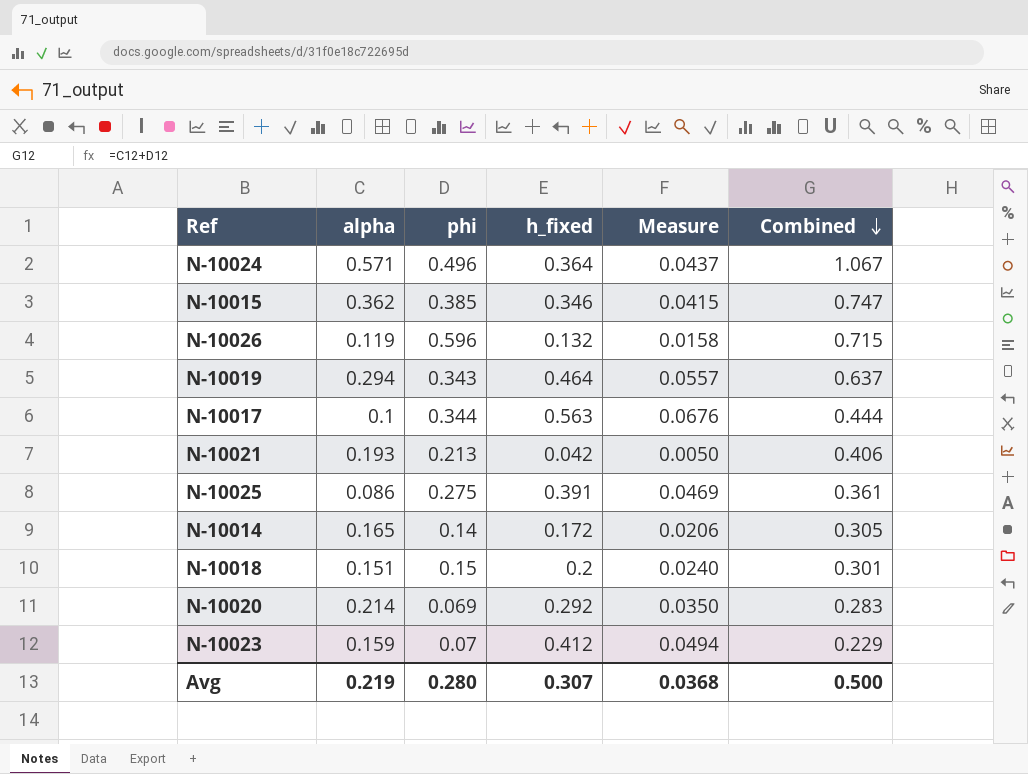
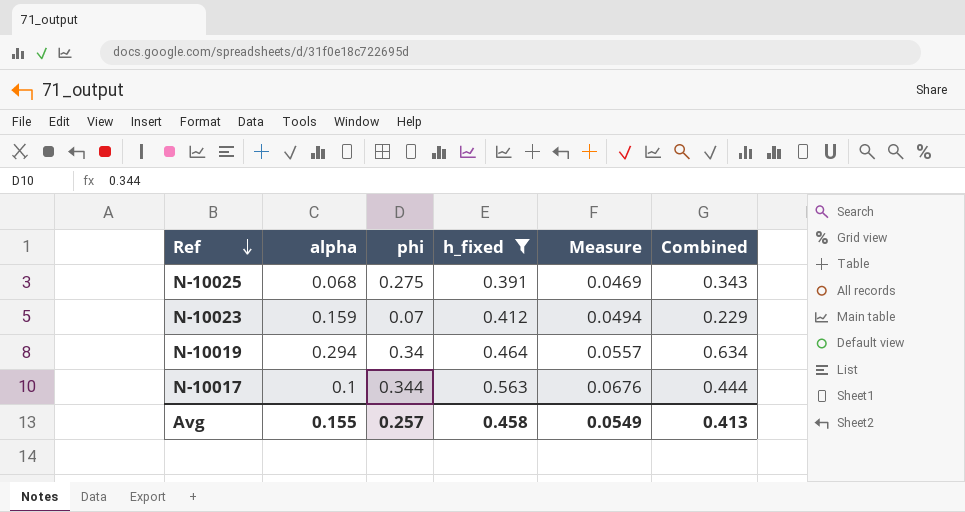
filter: none -> h_fixed >= 0.391
row order: Combined descending -> Ref descending
N-10025 | alpha: 0.086 -> 0.068
N-10025 | Combined: 0.361 -> 0.343
N-10019 | phi: 0.343 -> 0.34
N-10019 | Combined: 0.637 -> 0.634
Avg | alpha: 0.219 -> 0.155
Avg | phi: 0.280 -> 0.257
Avg | h_fixed: 0.307 -> 0.458
Avg | Measure: 0.0368 -> 0.0549
Avg | Combined: 0.500 -> 0.413

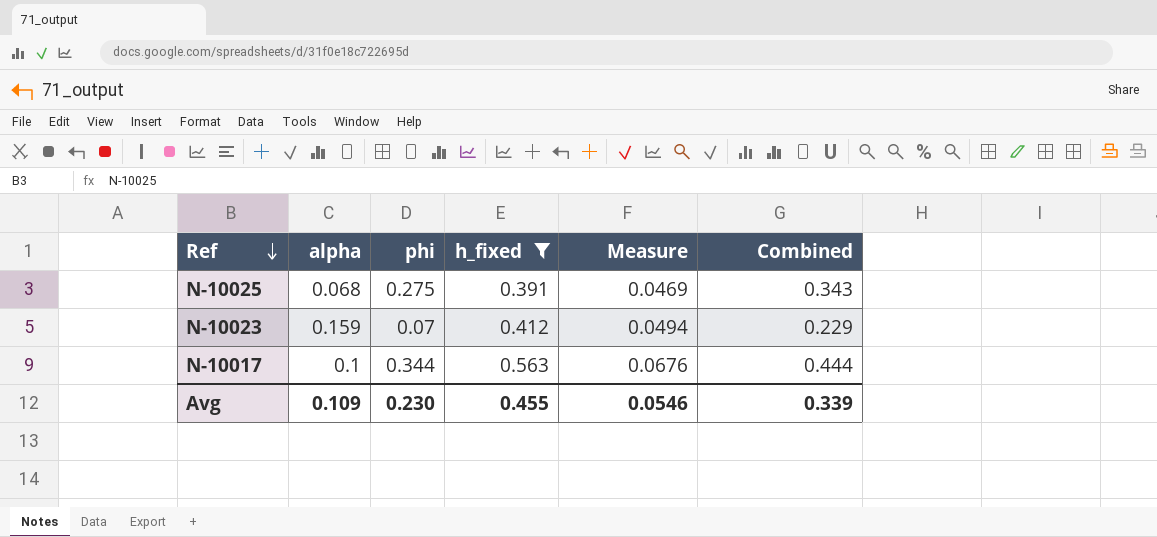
row N-10019: 0.294 | 0.34 | 0.464 | 0.0557 | 0.634 -> none
Avg | alpha: 0.155 -> 0.109
Avg | phi: 0.257 -> 0.230
Avg | h_fixed: 0.458 -> 0.455
Avg | Measure: 0.0549 -> 0.0546
Avg | Combined: 0.413 -> 0.339

